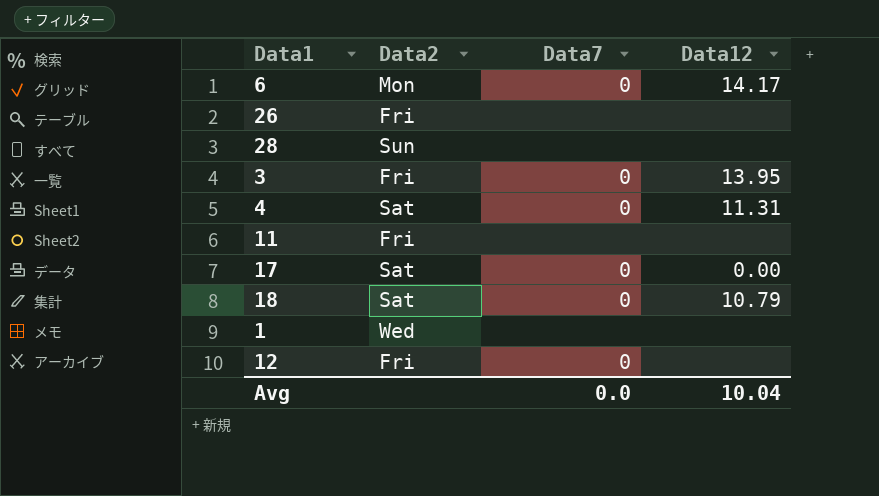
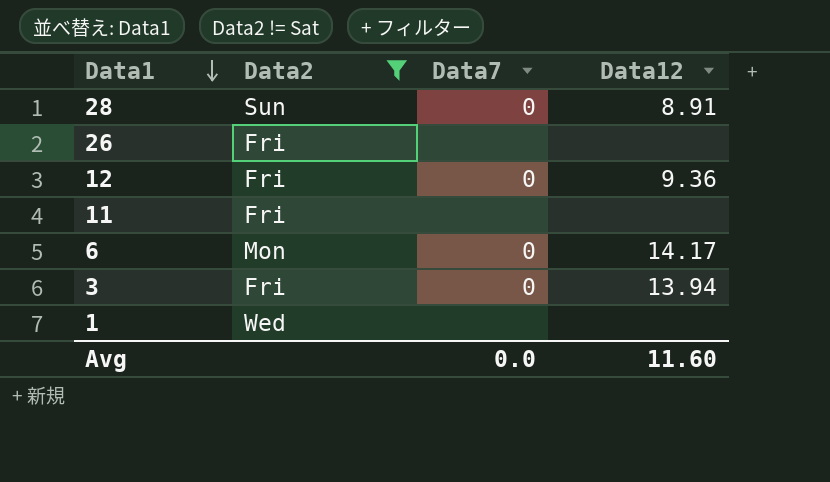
filter: none -> Data2 != Sat
row order: none -> Data1 descending
28 | Data7: none -> 0
28 | Data12: none -> 8.91
12 | Data12: none -> 9.36
3 | Data12: 13.95 -> 13.94
Avg | Data12: 10.04 -> 11.60

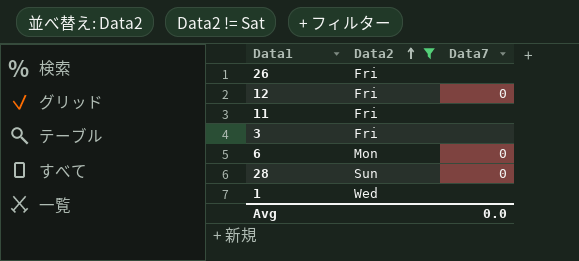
row order: Data1 descending -> Data2 ascending
column Data12 | position: 4 -> none
3 | Data7: 0 -> none

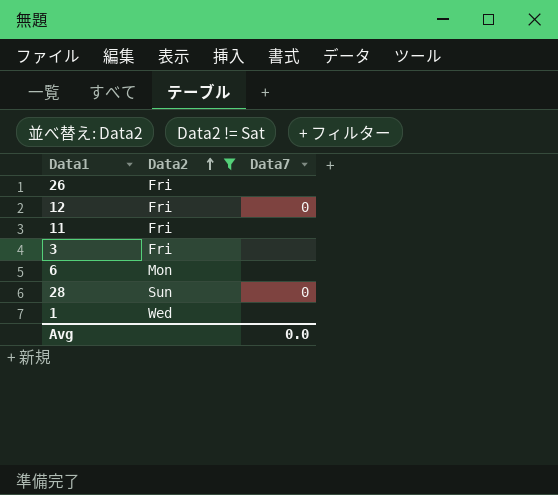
6 | Data7: 0 -> none

